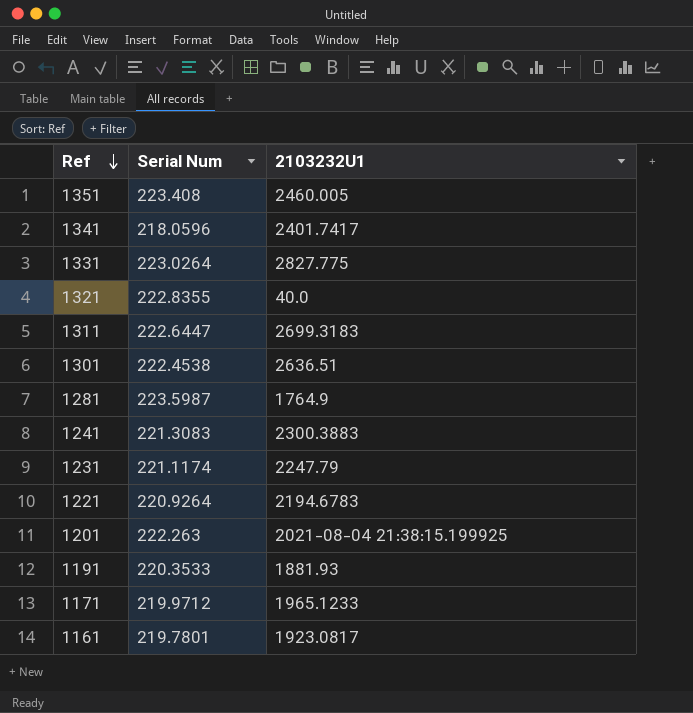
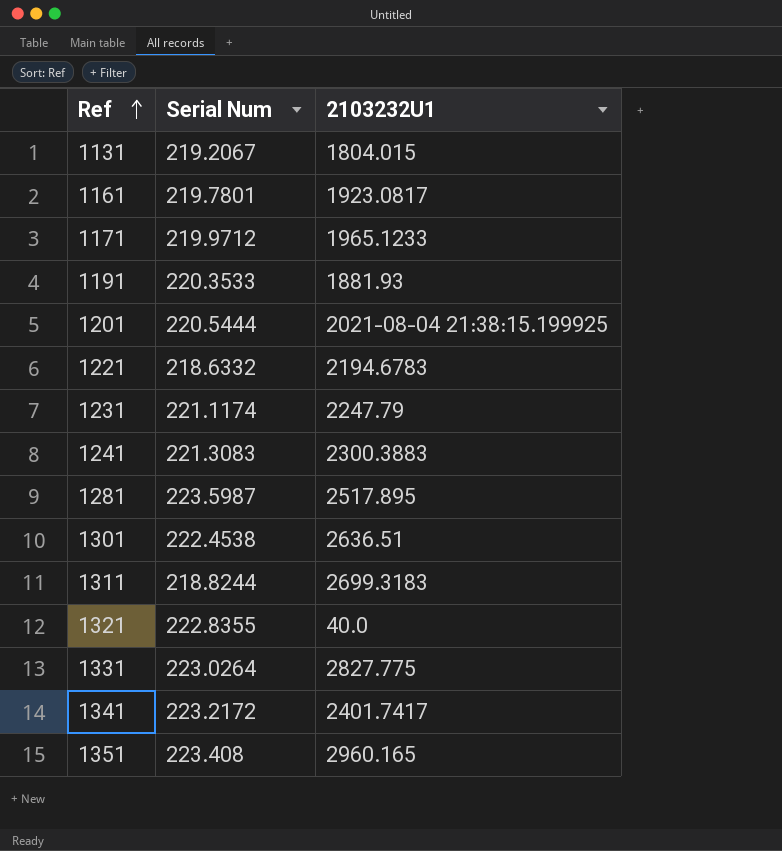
row order: Ref descending -> Ref ascending
row 1131: none -> 219.2067 | 1804.015
1201 | Serial Num: 222.263 -> 220.5444
1221 | Serial Num: 220.9264 -> 218.6332
1281 | 2103232U1: 1764.9 -> 2517.895
1311 | Serial Num: 222.6447 -> 218.8244
1341 | Serial Num: 218.0596 -> 223.2172
1351 | 2103232U1: 2460.005 -> 2960.165

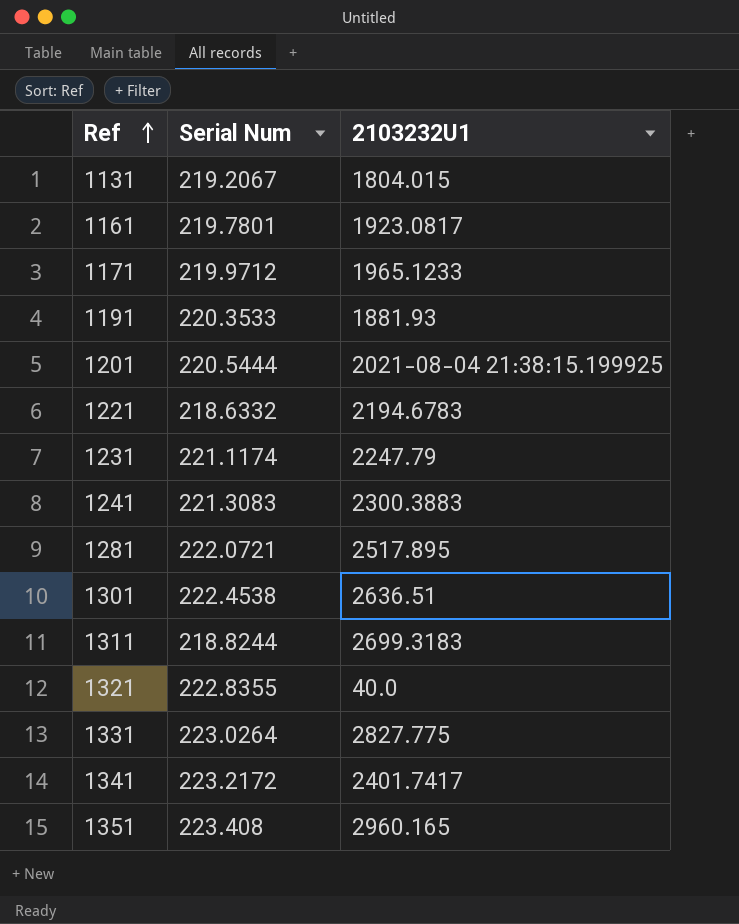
1281 | Serial Num: 223.5987 -> 222.0721

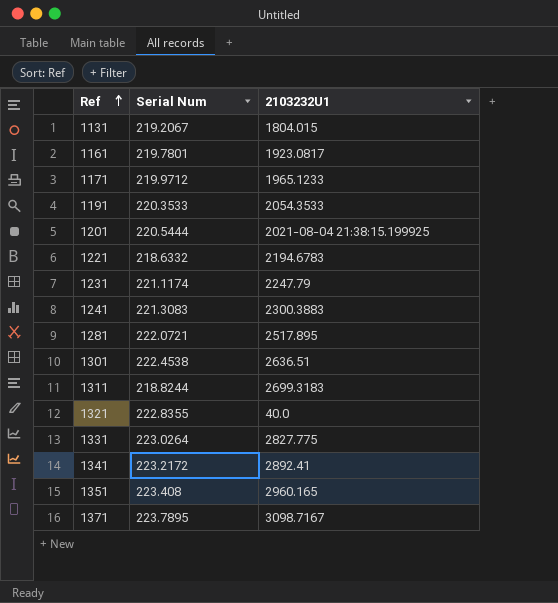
1191 | 2103232U1: 1881.93 -> 2054.3533
1341 | 2103232U1: 2401.7417 -> 2892.41
row 1371: none -> 223.7895 | 3098.7167

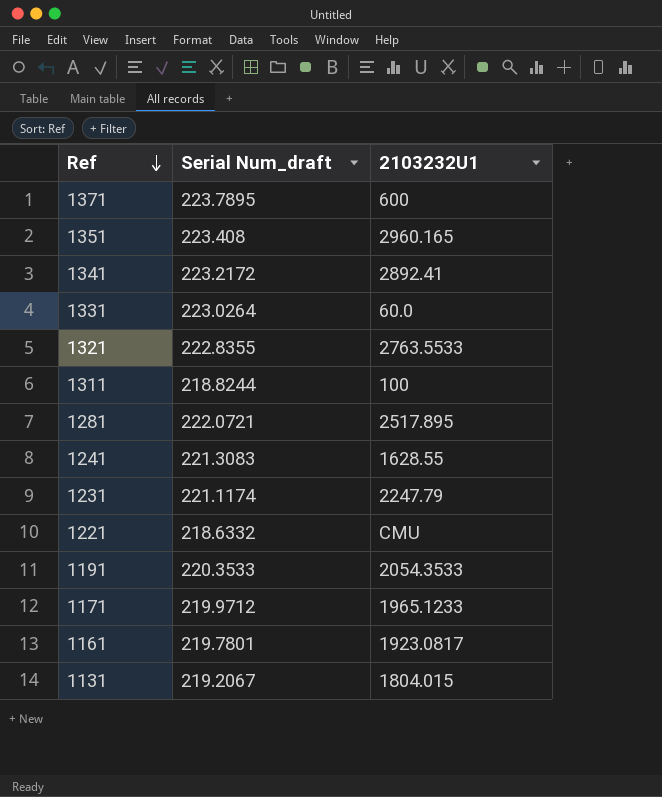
row order: Ref ascending -> Ref descending
column name: Serial Num -> Serial Num_draft
row 1201: 220.5444 | 2021-08-04 21:38:15.199925 -> none
row 1301: 222.4538 | 2636.51 -> none
1371 | 2103232U1: 3098.7167 -> 600
1331 | 2103232U1: 2827.775 -> 60.0
1321 | 2103232U1: 40.0 -> 2763.5533
1311 | 2103232U1: 2699.3183 -> 100
1241 | 2103232U1: 2300.3883 -> 1628.55
1221 | 2103232U1: 2194.6783 -> CMU

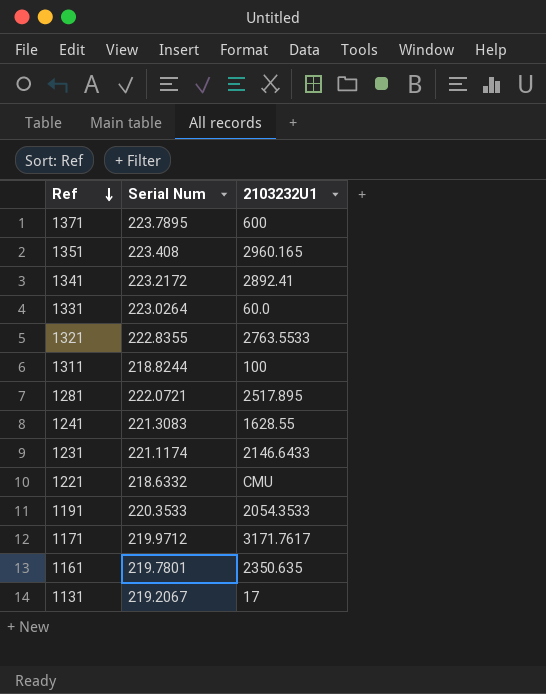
column name: Serial Num_draft -> Serial Num
1231 | 2103232U1: 2247.79 -> 2146.6433
1171 | 2103232U1: 1965.1233 -> 3171.7617
1161 | 2103232U1: 1923.0817 -> 2350.635
1131 | 2103232U1: 1804.015 -> 17

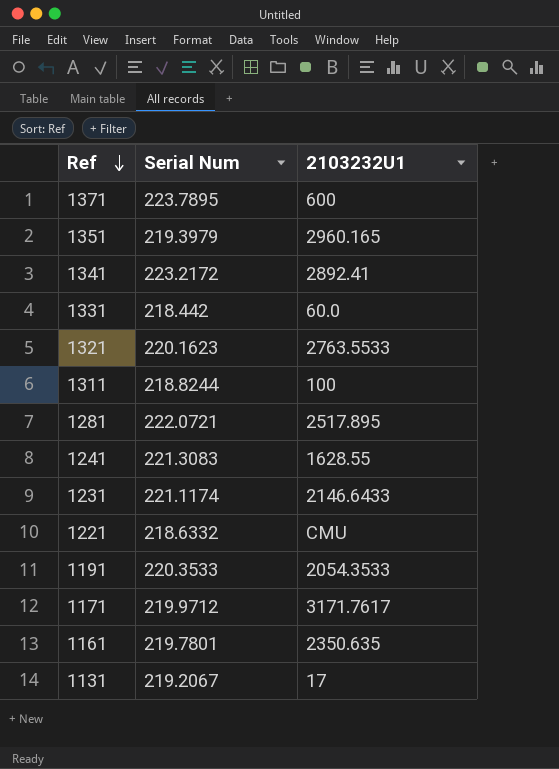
1351 | Serial Num: 223.408 -> 219.3979
1331 | Serial Num: 223.0264 -> 218.442
1321 | Serial Num: 222.8355 -> 220.1623

